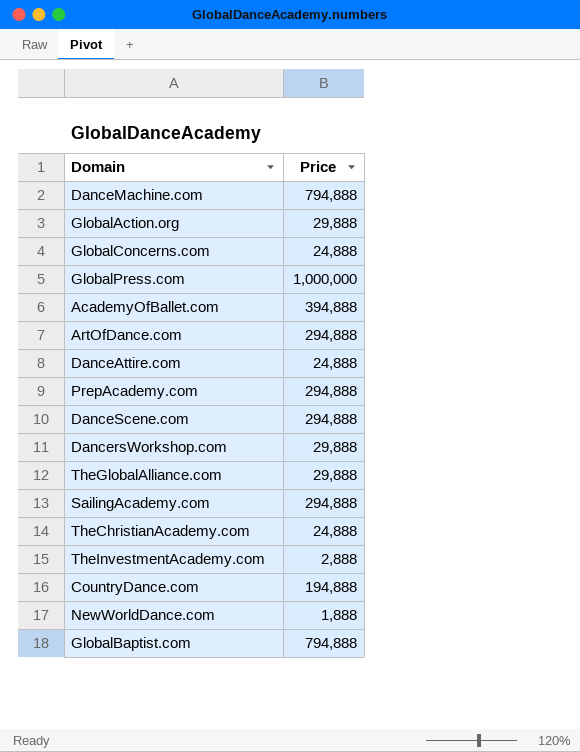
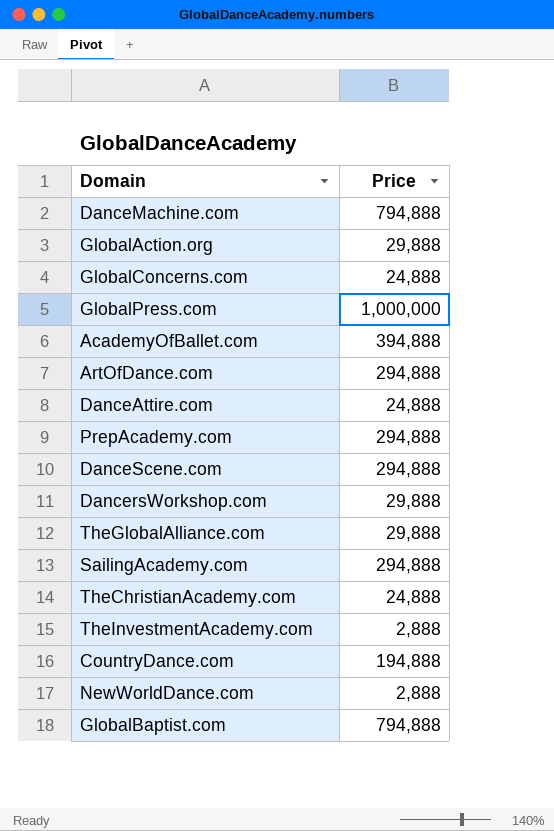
NewWorldDance.com | Price: 1,888 -> 2,888

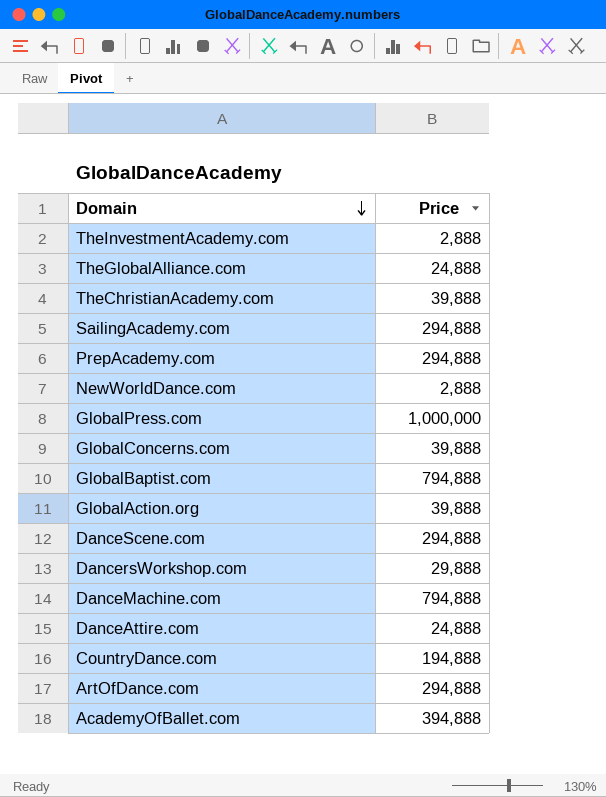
row order: none -> Domain descending
TheGlobalAlliance.com | Price: 29,888 -> 24,888
TheChristianAcademy.com | Price: 24,888 -> 39,888
GlobalConcerns.com | Price: 24,888 -> 39,888
GlobalAction.org | Price: 29,888 -> 39,888

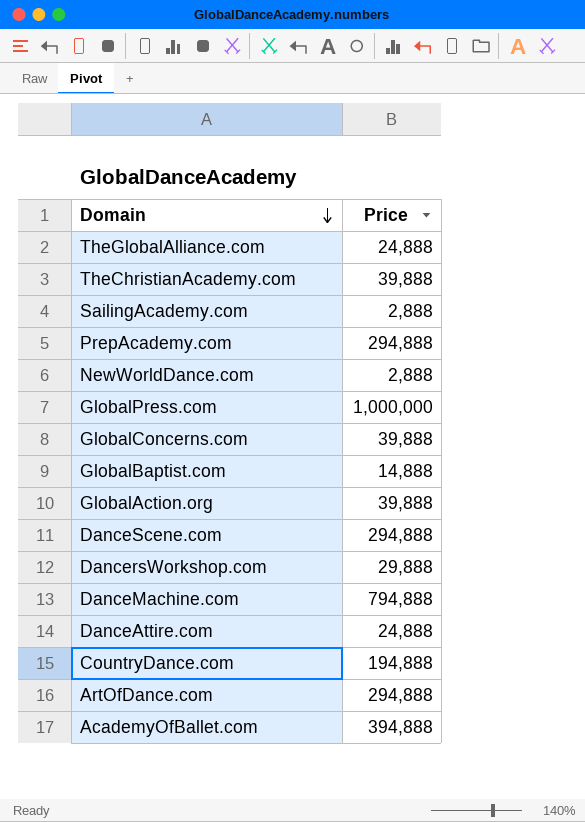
row TheInvestmentAcademy.com: 2,888 -> none
SailingAcademy.com | Price: 294,888 -> 2,888
GlobalBaptist.com | Price: 794,888 -> 14,888

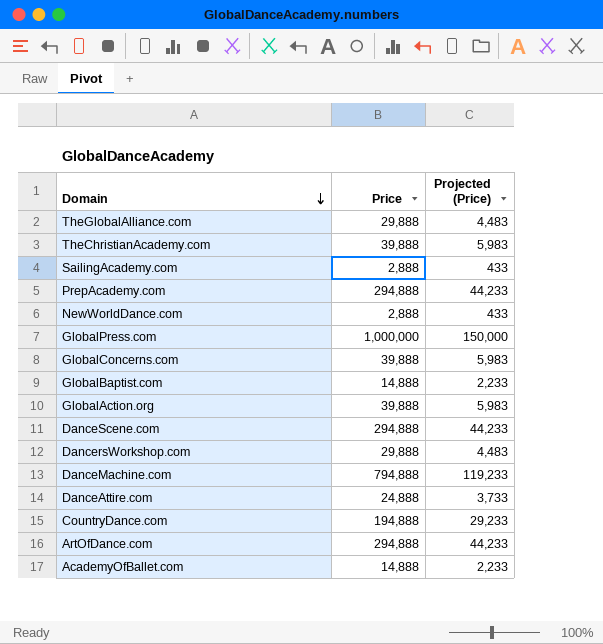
column Projected (Price) | formula: none -> [Price] * 0.15
TheGlobalAlliance.com | Price: 24,888 -> 29,888
AcademyOfBallet.com | Price: 394,888 -> 14,888

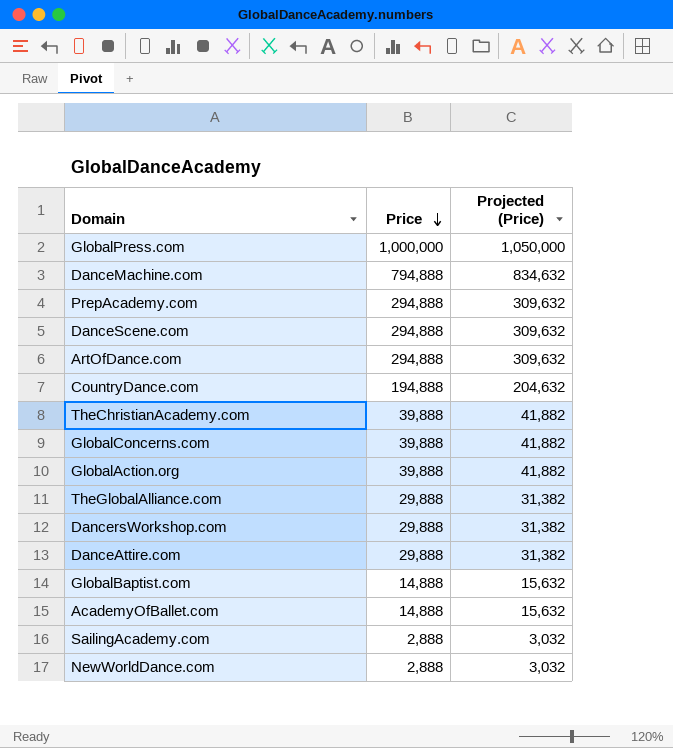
row order: Domain descending -> Price descending
column Projected (Price) | formula: [Price] * 0.15 -> [Price] * 1.05
DanceAttire.com | Price: 24,888 -> 29,888

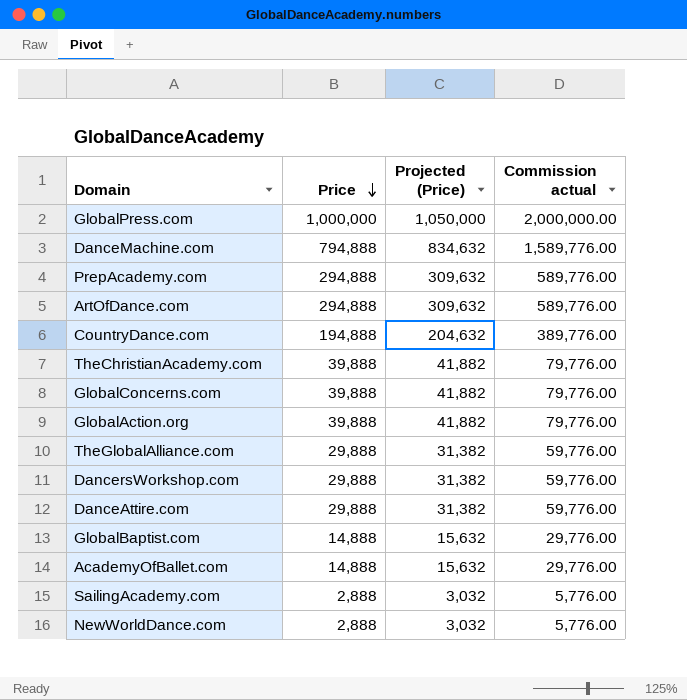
column Commission actual | formula: none -> [Price] * 2
row DanceScene.com: 294,888 | 309,632 -> none

